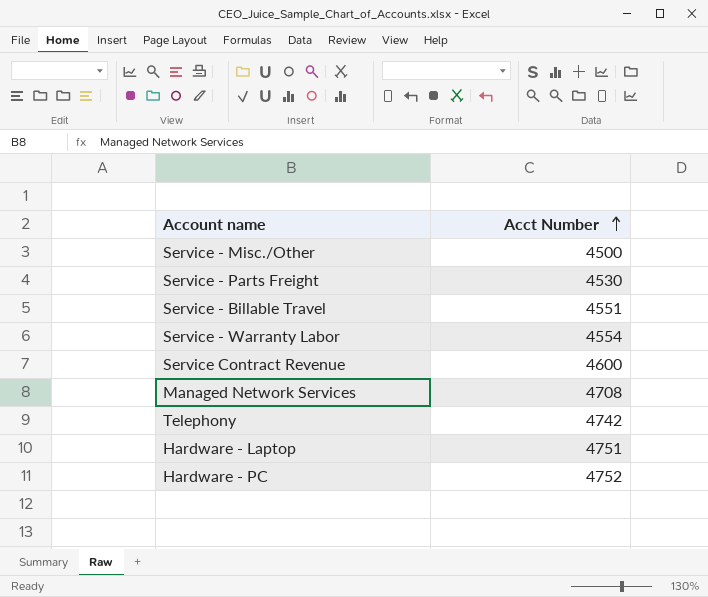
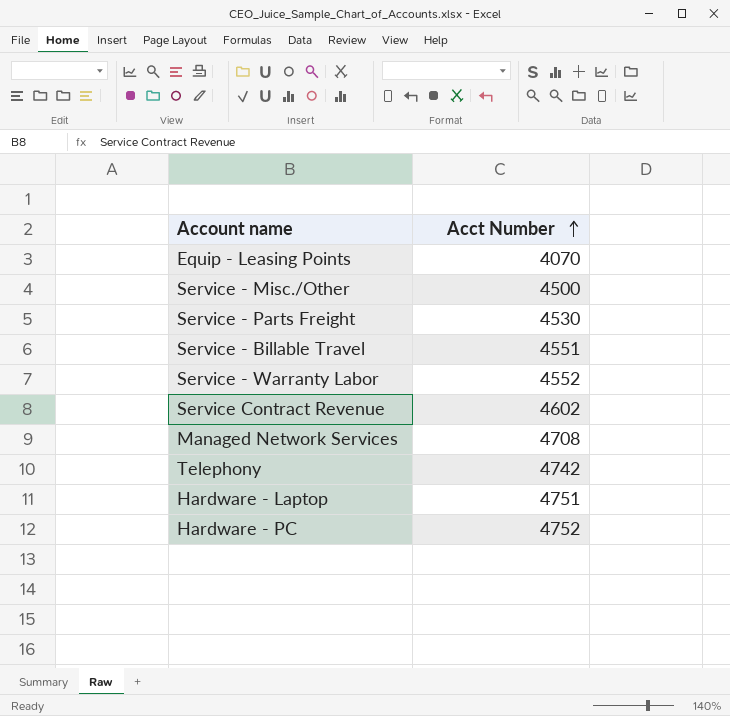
row Equip - Leasing Points: none -> 4070
Service - Warranty Labor | Acct Number: 4554 -> 4552
Service Contract Revenue | Acct Number: 4600 -> 4602

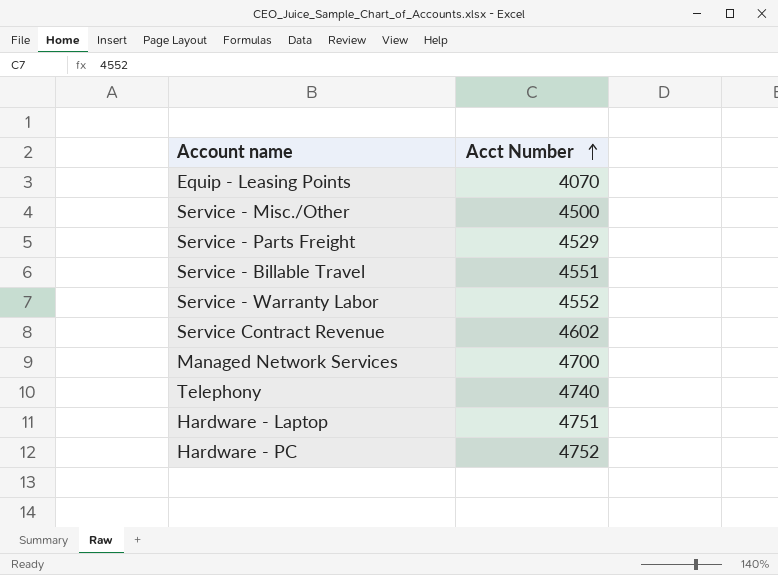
Service - Parts Freight | Acct Number: 4530 -> 4529
Managed Network Services | Acct Number: 4708 -> 4700
Telephony | Acct Number: 4742 -> 4740

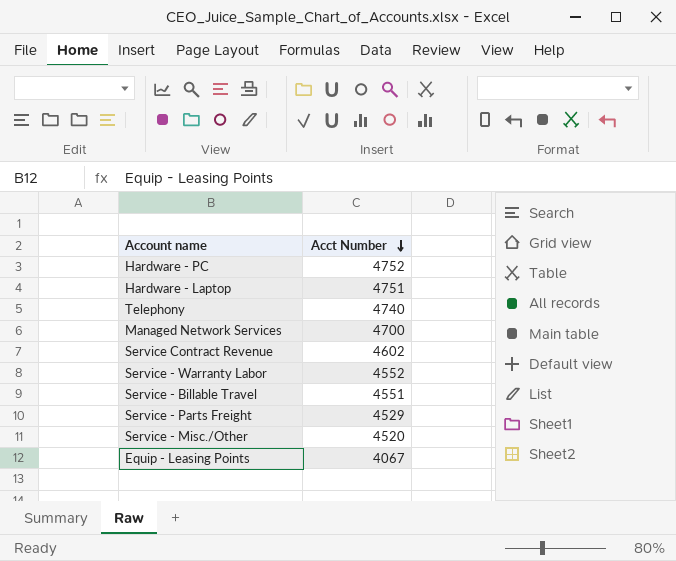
row order: Acct Number ascending -> Acct Number descending
Service - Misc./Other | Acct Number: 4500 -> 4520
Equip - Leasing Points | Acct Number: 4070 -> 4067

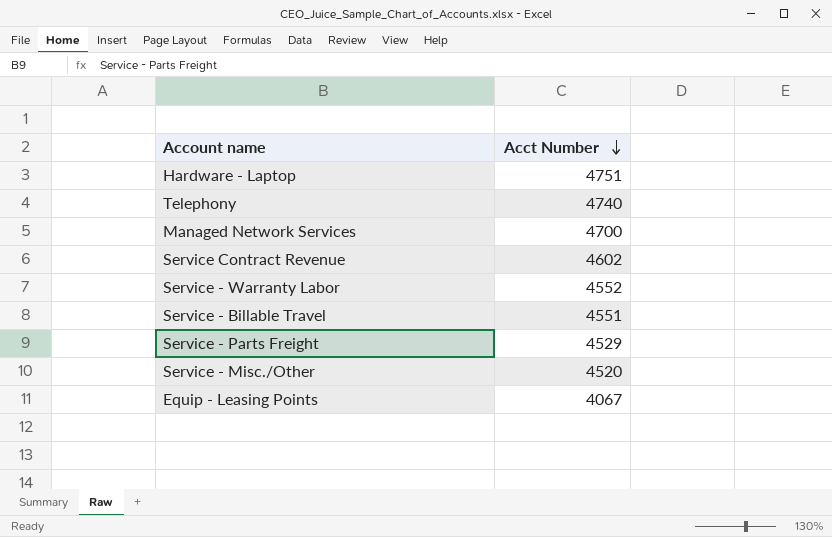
row Hardware - PC: 4752 -> none

